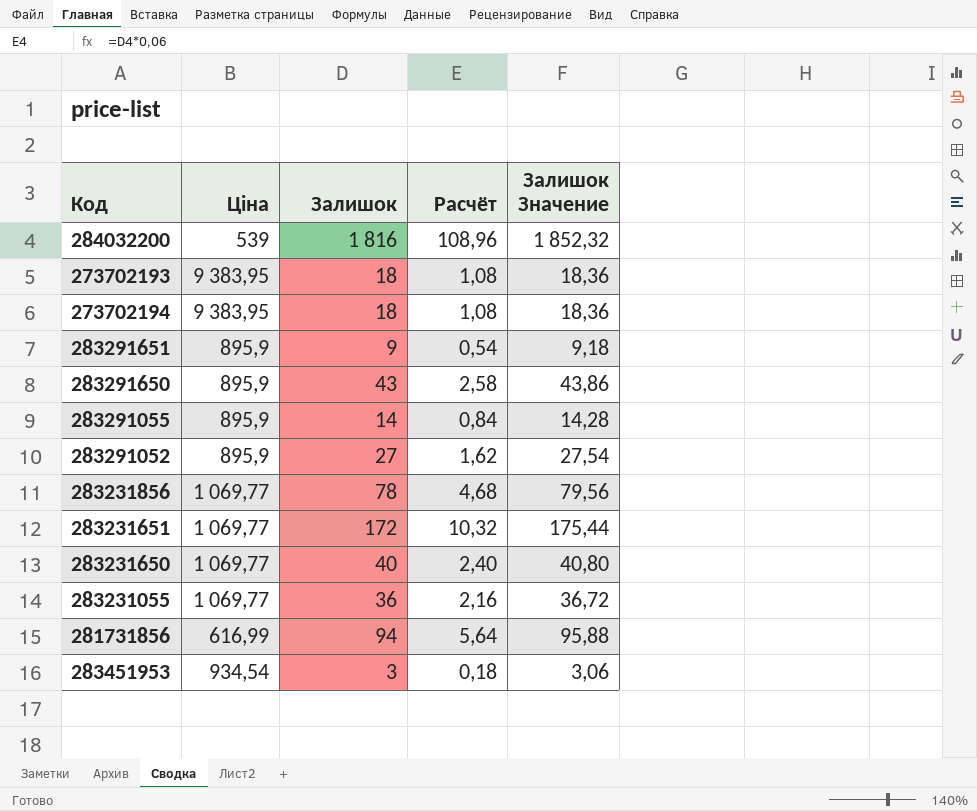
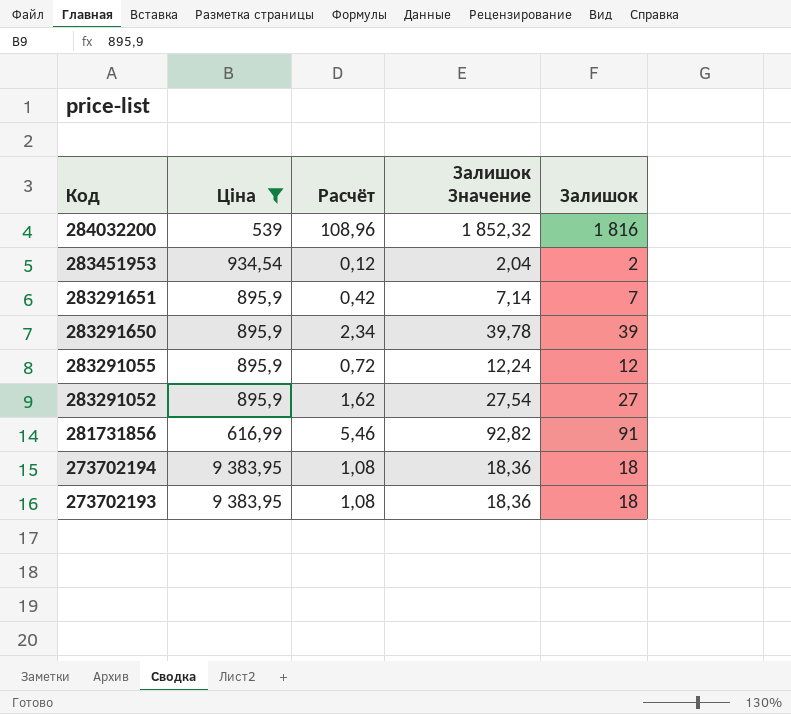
filter: none -> Ціна != 1 069,77
row order: none -> Код descending
column Залишок | position: 3 -> 5
283451953 | Расчёт: 0,18 -> 0,12
283451953 | Залишок Значение: 3,06 -> 2,04
283451953 | Залишок: 3 -> 2
283291651 | Расчёт: 0,54 -> 0,42
283291651 | Залишок Значение: 9,18 -> 7,14
283291651 | Залишок: 9 -> 7
283291650 | Расчёт: 2,58 -> 2,34
283291650 | Залишок Значение: 43,86 -> 39,78
283291650 | Залишок: 43 -> 39
283291055 | Расчёт: 0,84 -> 0,72
283291055 | Залишок Значение: 14,28 -> 12,24
283291055 | Залишок: 14 -> 12
281731856 | Расчёт: 5,64 -> 5,46
281731856 | Залишок Значение: 95,88 -> 92,82
281731856 | Залишок: 94 -> 91

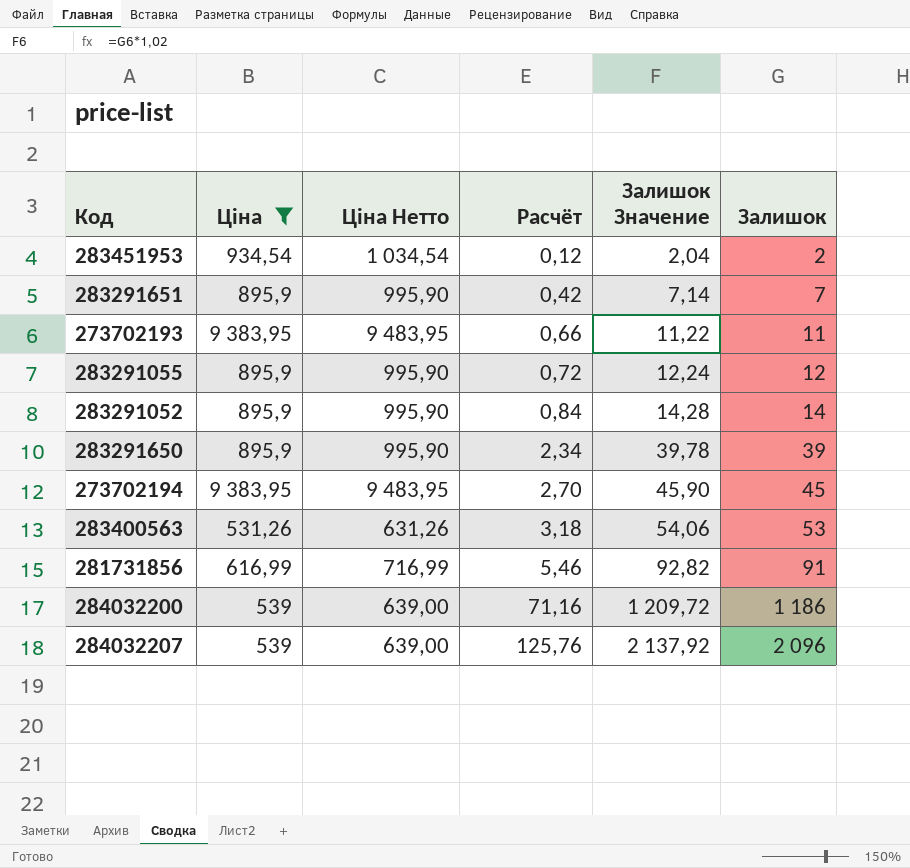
row order: Код descending -> Расчёт ascending
column Ціна Нетто | formula: none -> [Ціна] + 100
273702193 | Расчёт: 1,08 -> 0,66
273702193 | Залишок Значение: 18,36 -> 11,22
273702193 | Залишок: 18 -> 11
283291052 | Расчёт: 1,62 -> 0,84
283291052 | Залишок Значение: 27,54 -> 14,28
283291052 | Залишок: 27 -> 14
273702194 | Расчёт: 1,08 -> 2,70
273702194 | Залишок Значение: 18,36 -> 45,90
273702194 | Залишок: 18 -> 45
row 283400563: none -> 531,26 | 631,26 | 3,18 | 54,06 | 53
284032200 | Расчёт: 108,96 -> 71,16
284032200 | Залишок Значение: 1 852,32 -> 1 209,72
284032200 | Залишок: 1 816 -> 1 186
row 284032207: none -> 539 | 639,00 | 125,76 | 2 137,92 | 2 096

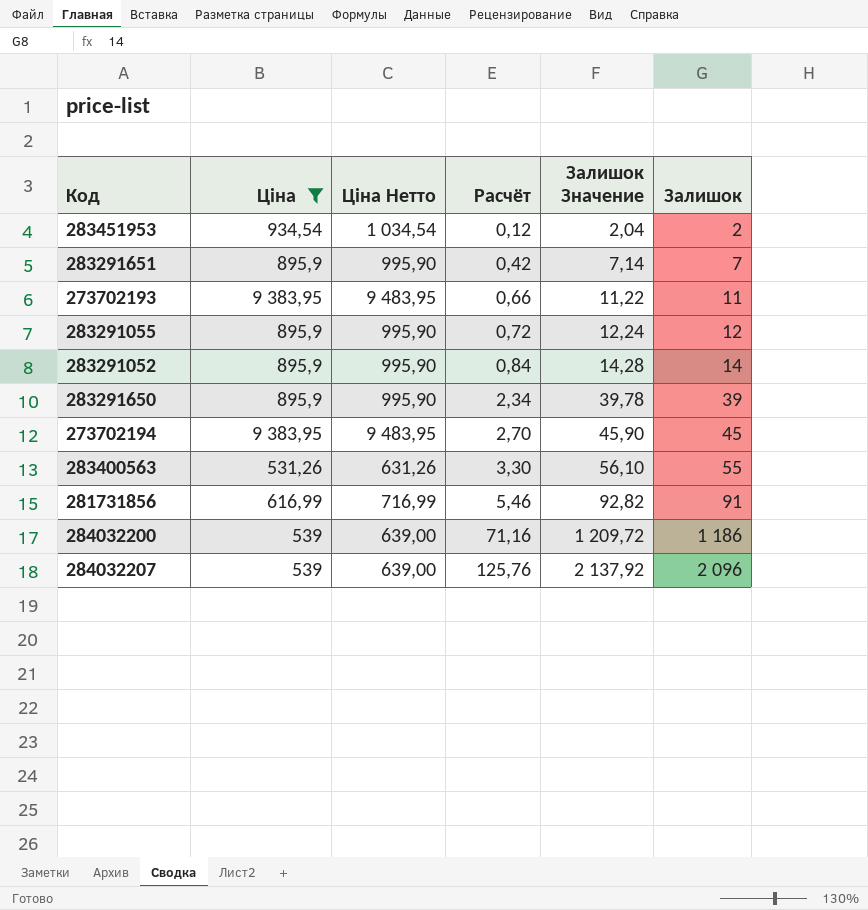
283400563 | Расчёт: 3,18 -> 3,30
283400563 | Залишок Значение: 54,06 -> 56,10
283400563 | Залишок: 53 -> 55

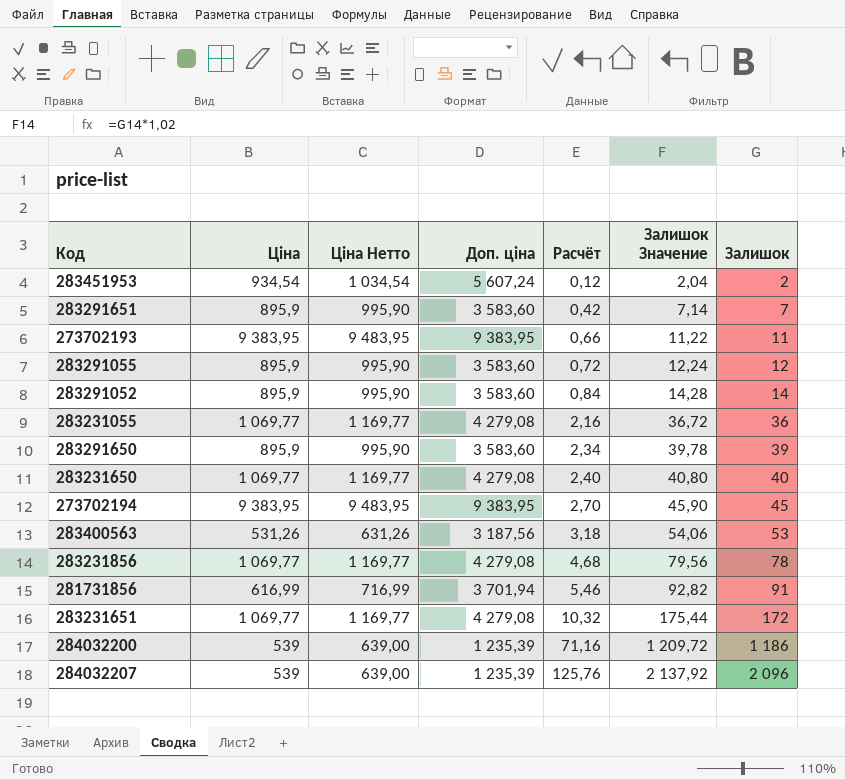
filter: Ціна != 1 069,77 -> none
column Доп. ціна | position: none -> 4
283400563 | Расчёт: 3,30 -> 3,18
283400563 | Залишок Значение: 56,10 -> 54,06
283400563 | Залишок: 55 -> 53

